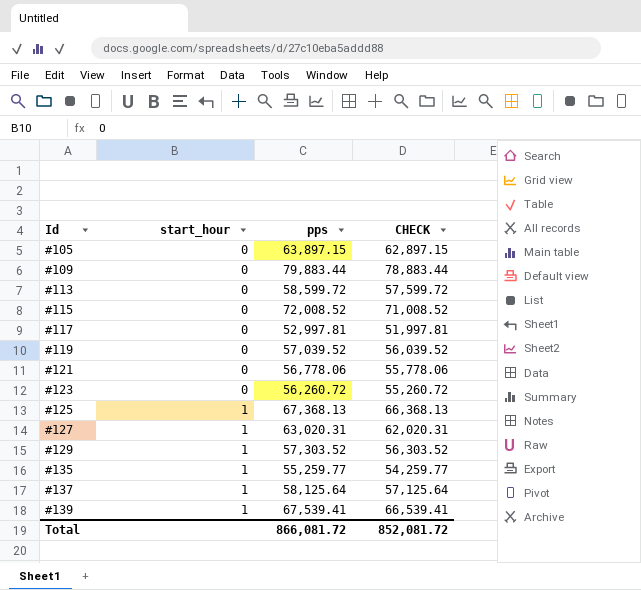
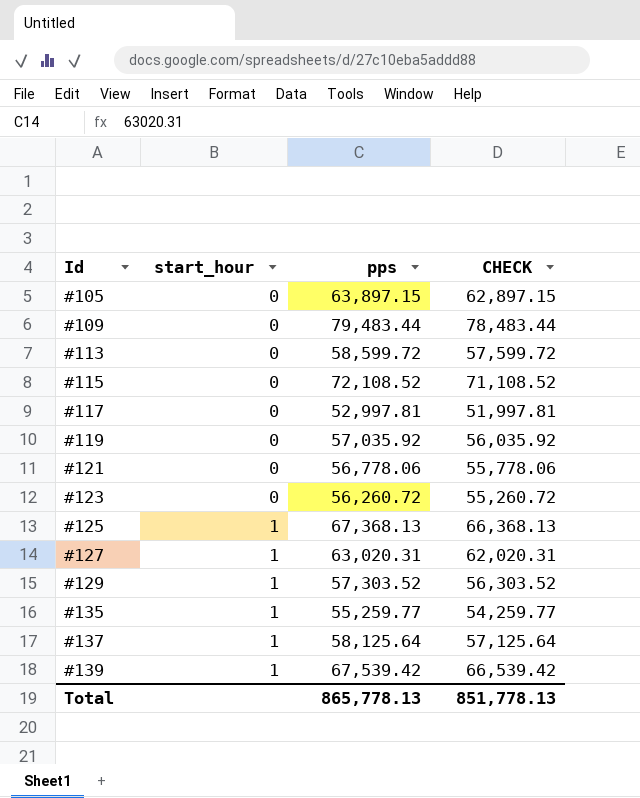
#109 | pps: 79,883.44 -> 79,483.44
#109 | CHECK: 78,883.44 -> 78,483.44
#115 | pps: 72,008.52 -> 72,108.52
#115 | CHECK: 71,008.52 -> 71,108.52
#119 | pps: 57,039.52 -> 57,035.92
#119 | CHECK: 56,039.52 -> 56,035.92
#139 | pps: 67,539.41 -> 67,539.42
#139 | CHECK: 66,539.41 -> 66,539.42
Total | pps: 866,081.72 -> 865,778.13
Total | CHECK: 852,081.72 -> 851,778.13

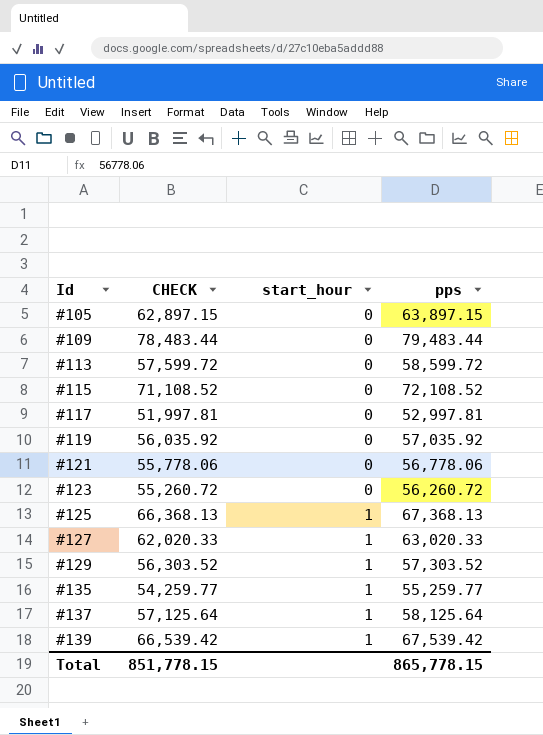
column CHECK | position: 4 -> 2
#127 | CHECK: 62,020.31 -> 62,020.33
#127 | pps: 63,020.31 -> 63,020.33
Total | CHECK: 851,778.13 -> 851,778.15
Total | pps: 865,778.13 -> 865,778.15

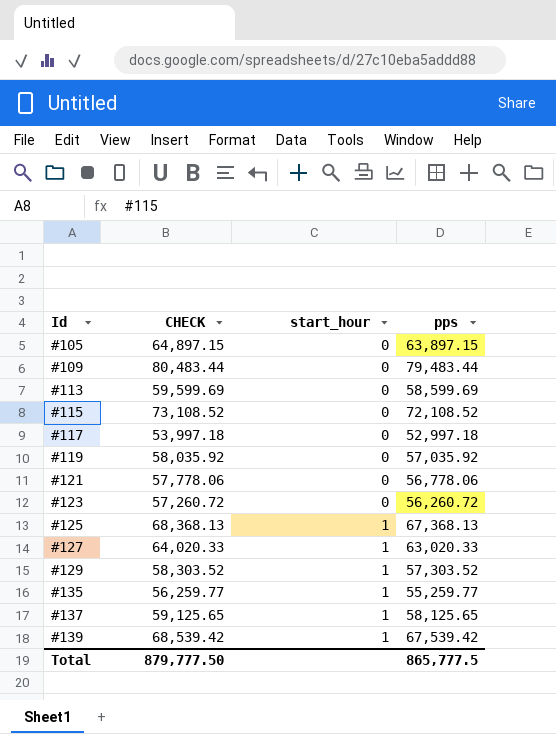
column CHECK | formula: [pps] - 1000 -> [pps] + 1000
#113 | pps: 58,599.72 -> 58,599.69
#117 | pps: 52,997.81 -> 52,997.18
#137 | pps: 58,125.64 -> 58,125.65
Total | CHECK: 851,778.15 -> 879,777.50
Total | pps: 865,778.15 -> 865,777.5

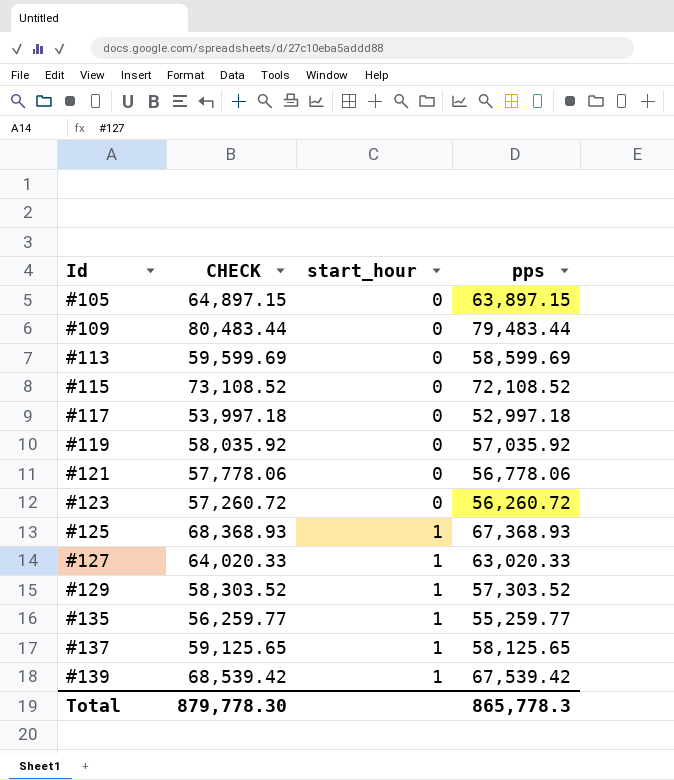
#125 | CHECK: 68,368.13 -> 68,368.93
#125 | pps: 67,368.13 -> 67,368.93
Total | CHECK: 879,777.50 -> 879,778.30
Total | pps: 865,777.5 -> 865,778.3

